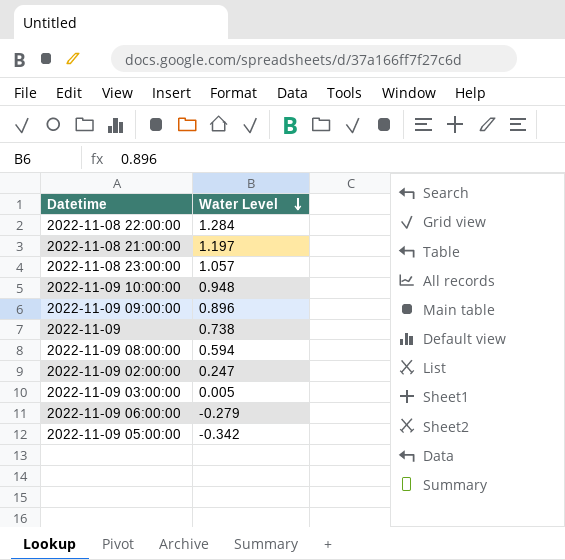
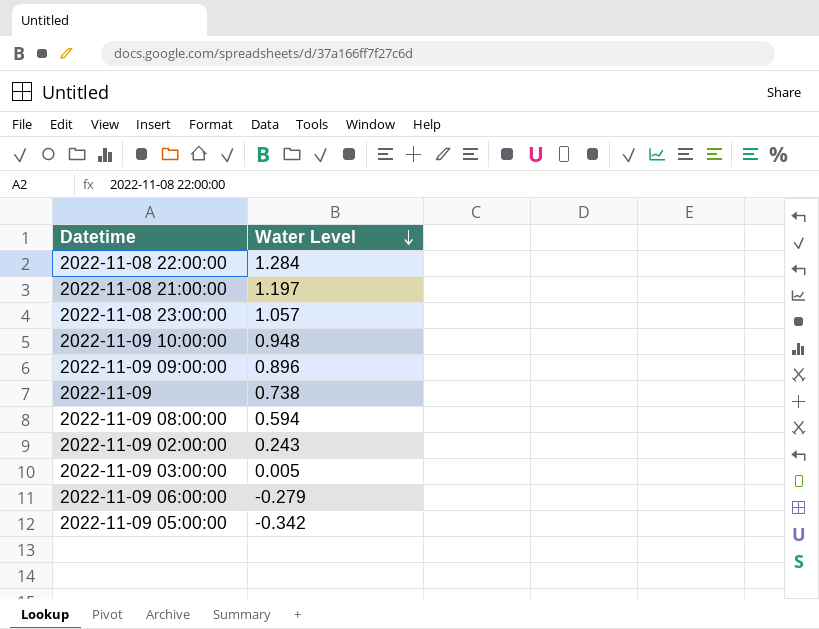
2022-11-09 02:00:00 | Water Level: 0.247 -> 0.243

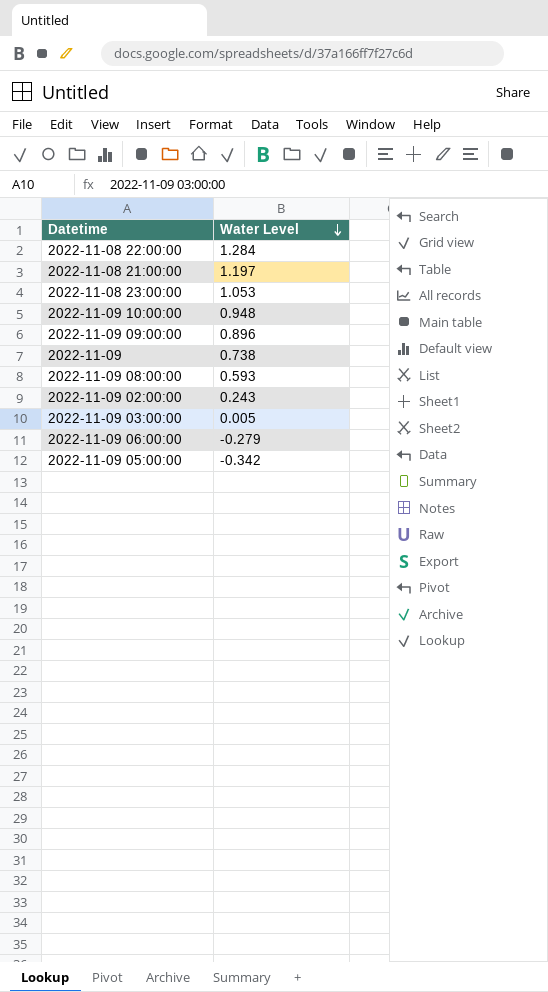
2022-11-08 23:00:00 | Water Level: 1.057 -> 1.053
2022-11-09 08:00:00 | Water Level: 0.594 -> 0.593

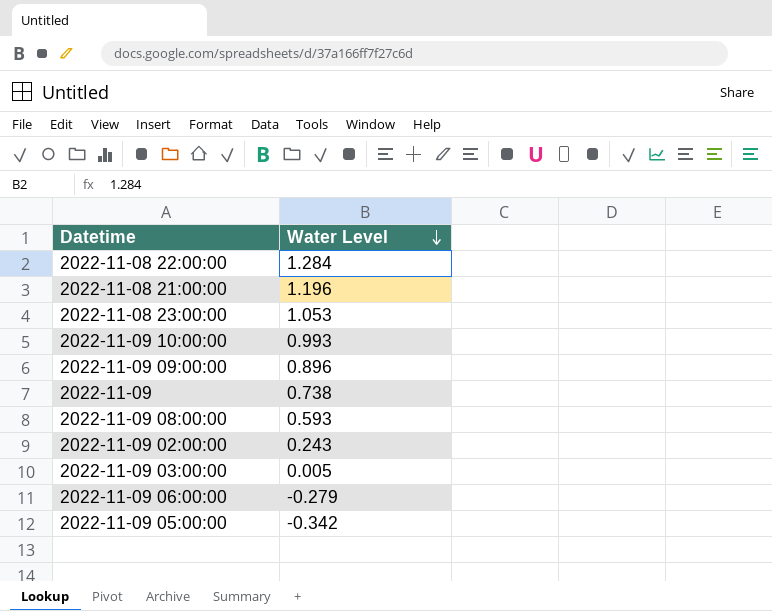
2022-11-08 21:00:00 | Water Level: 1.197 -> 1.196
2022-11-09 10:00:00 | Water Level: 0.948 -> 0.993

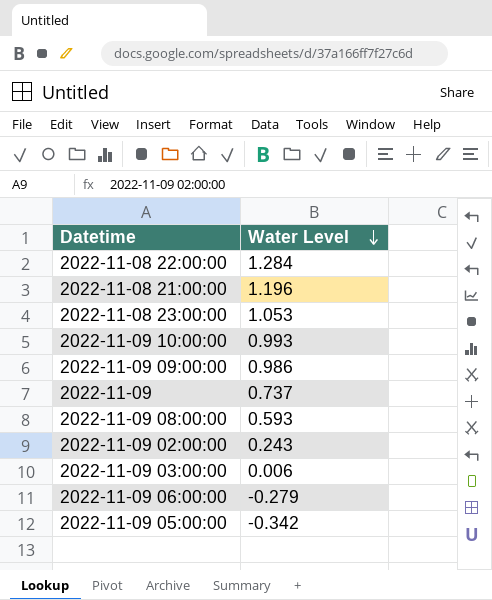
2022-11-09 09:00:00 | Water Level: 0.896 -> 0.986
2022-11-09 | Water Level: 0.738 -> 0.737
2022-11-09 03:00:00 | Water Level: 0.005 -> 0.006

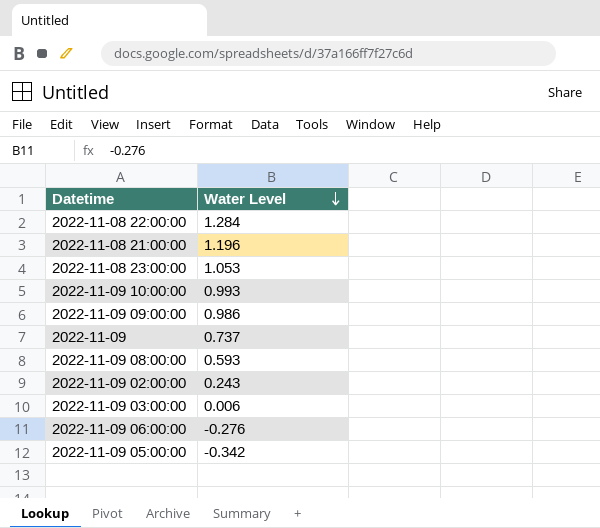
2022-11-09 06:00:00 | Water Level: -0.279 -> -0.276

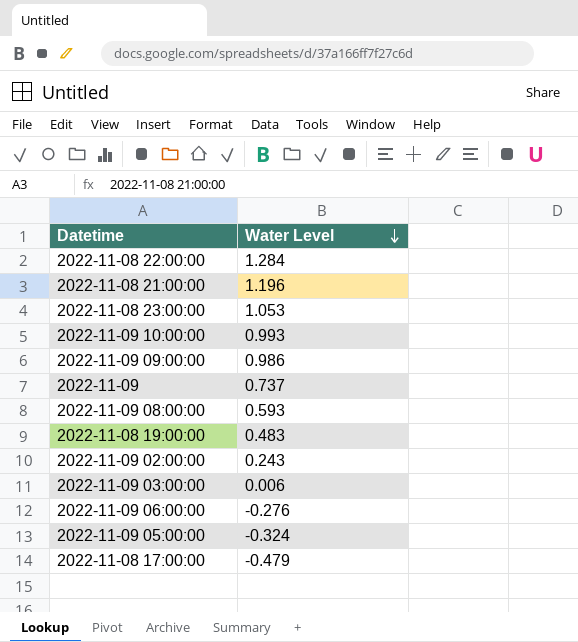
row 2022-11-08 19:00:00: none -> 0.483
2022-11-09 05:00:00 | Water Level: -0.342 -> -0.324
row 2022-11-08 17:00:00: none -> -0.479

